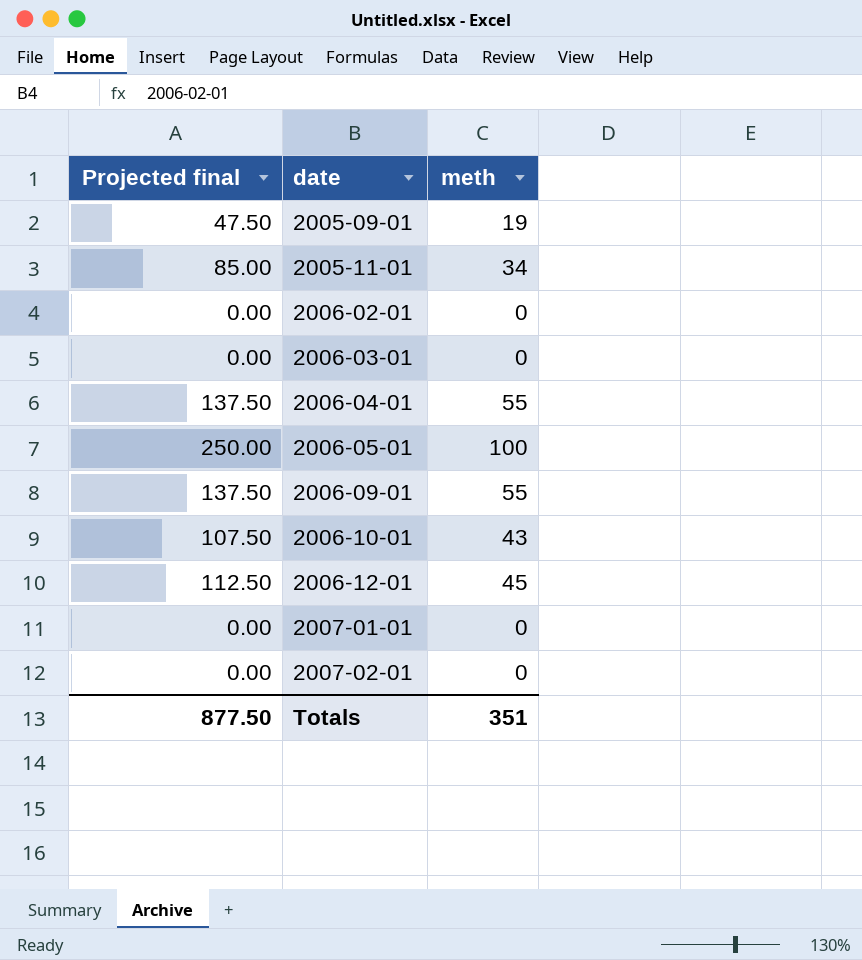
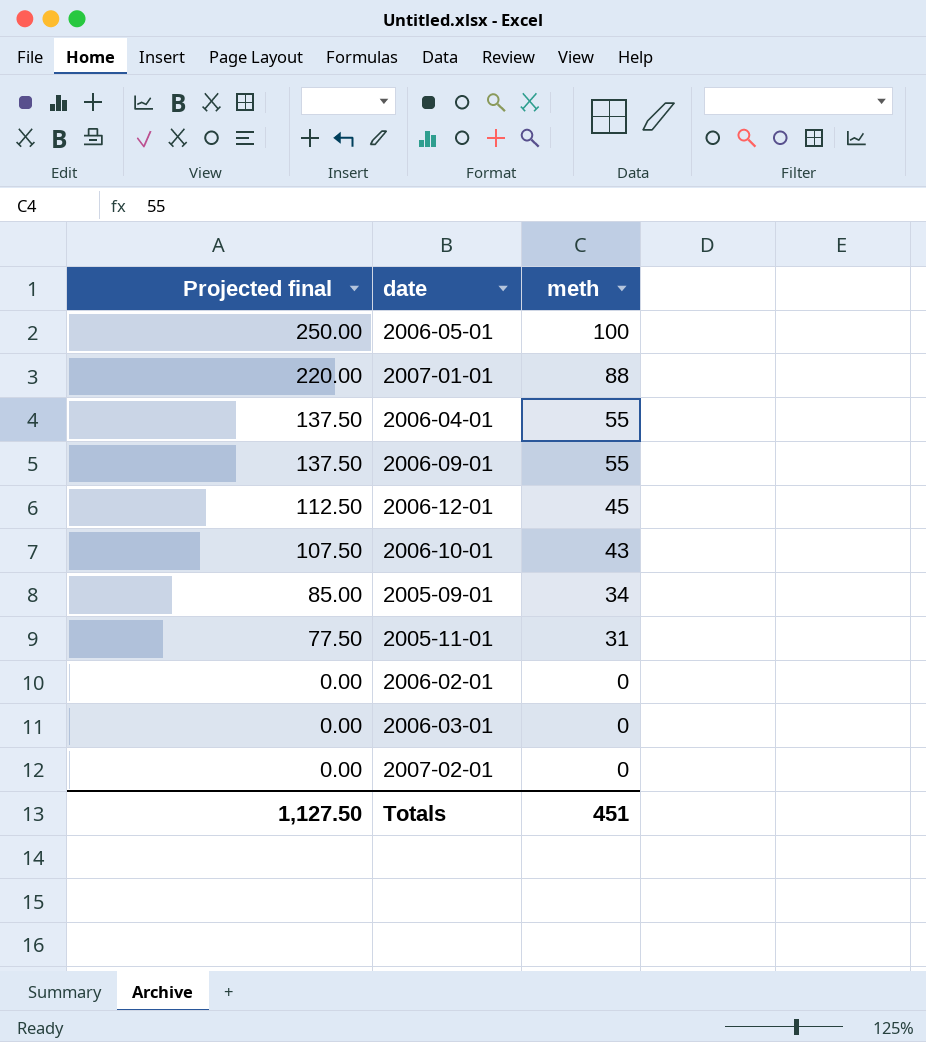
row order: date ascending -> Projected final descending
2007-01-01 | Projected final: 0.00 -> 220.00
2007-01-01 | meth: 0 -> 88
2005-09-01 | Projected final: 47.50 -> 85.00
2005-09-01 | meth: 19 -> 34
2005-11-01 | Projected final: 85.00 -> 77.50
2005-11-01 | meth: 34 -> 31
Totals | Projected final: 877.50 -> 1,127.50
Totals | meth: 351 -> 451

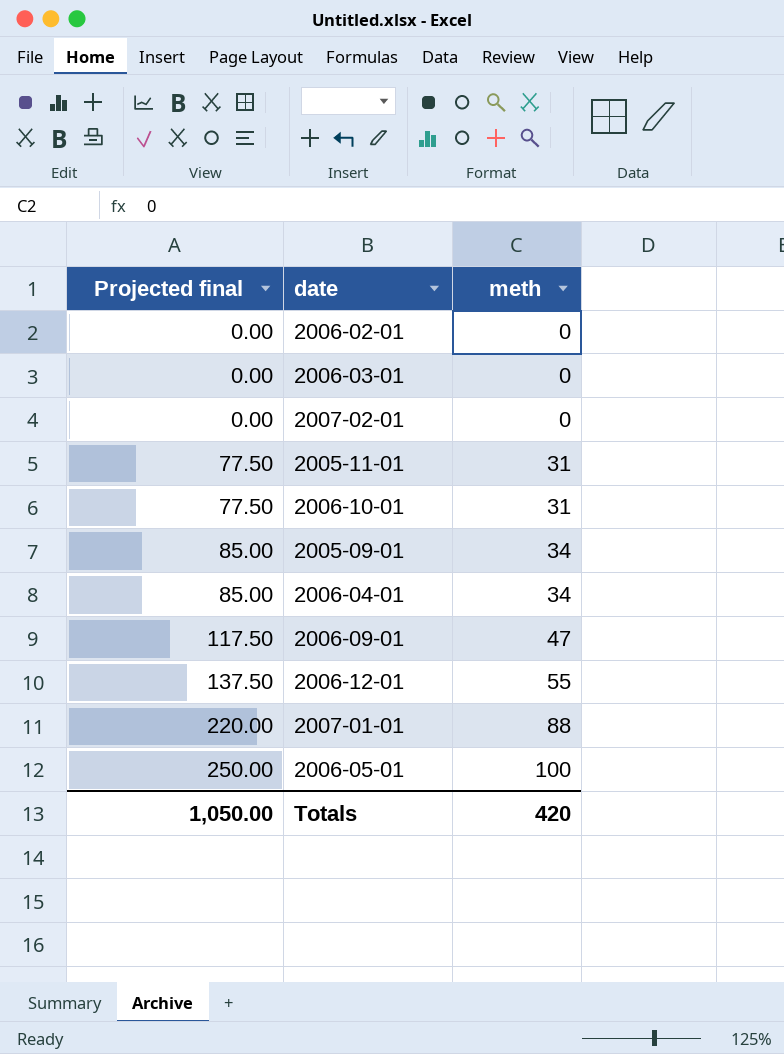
row order: Projected final descending -> Projected final ascending
2006-10-01 | Projected final: 107.50 -> 77.50
2006-10-01 | meth: 43 -> 31
2006-04-01 | Projected final: 137.50 -> 85.00
2006-04-01 | meth: 55 -> 34
2006-09-01 | Projected final: 137.50 -> 117.50
2006-09-01 | meth: 55 -> 47
2006-12-01 | Projected final: 112.50 -> 137.50
2006-12-01 | meth: 45 -> 55
Totals | Projected final: 1,127.50 -> 1,050.00
Totals | meth: 451 -> 420

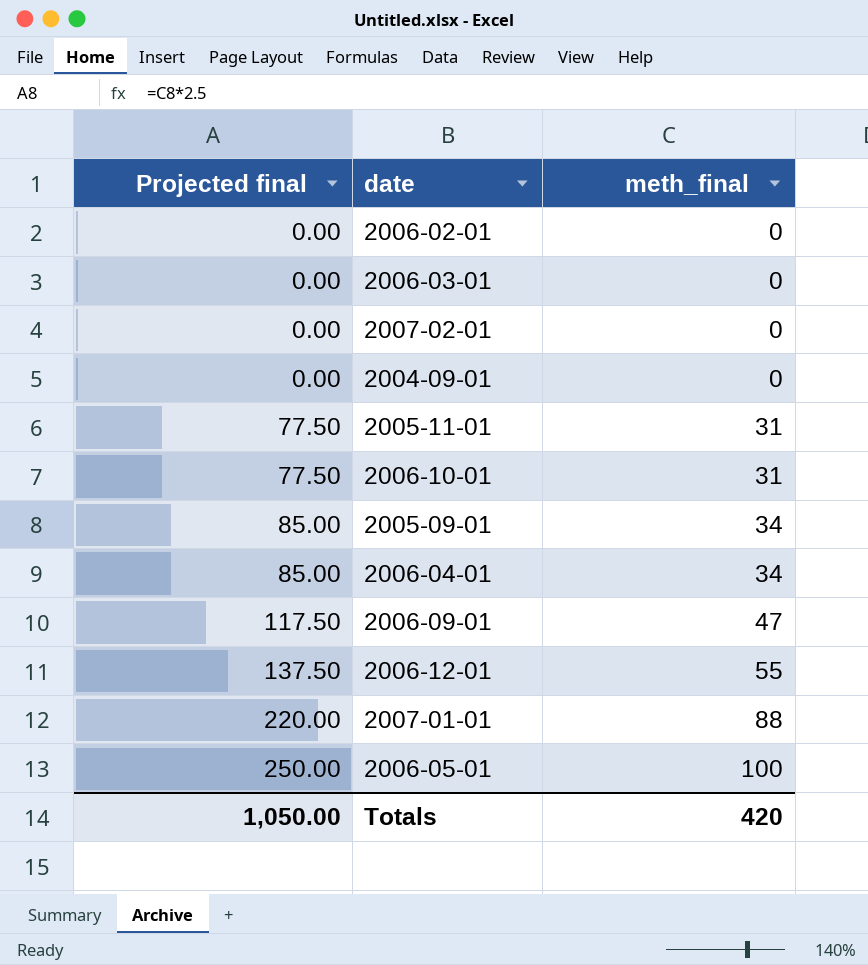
column name: meth -> meth_final
row 2004-09-01: none -> 0.00 | 0

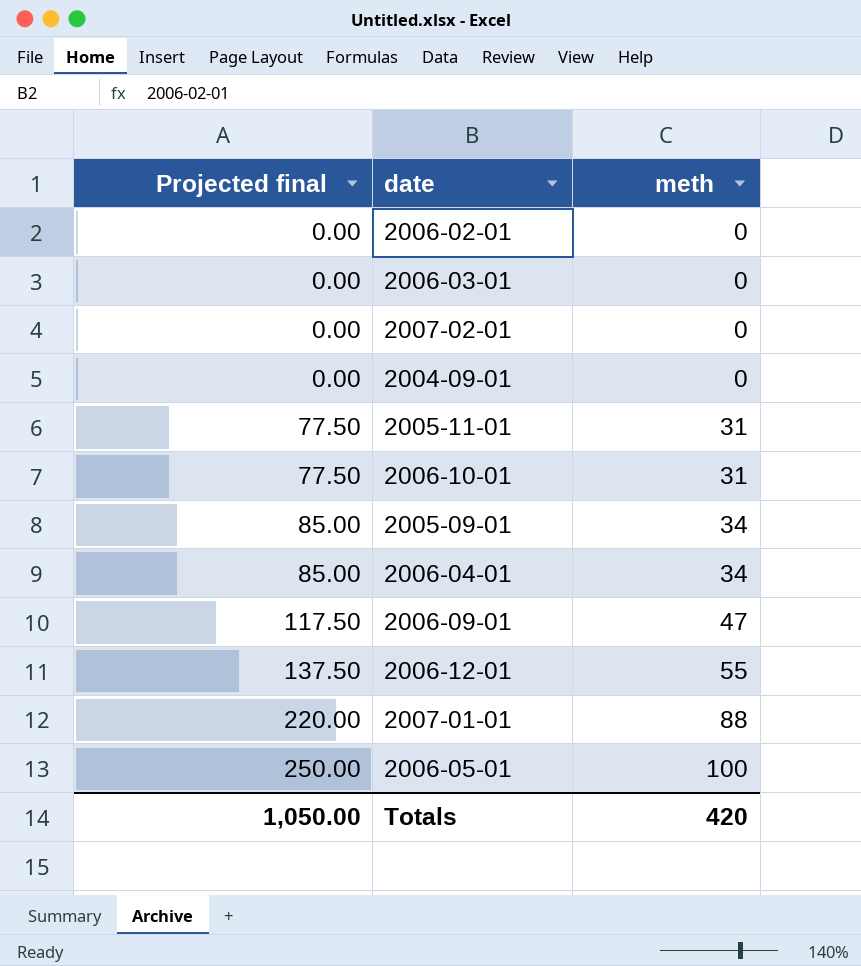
column name: meth_final -> meth

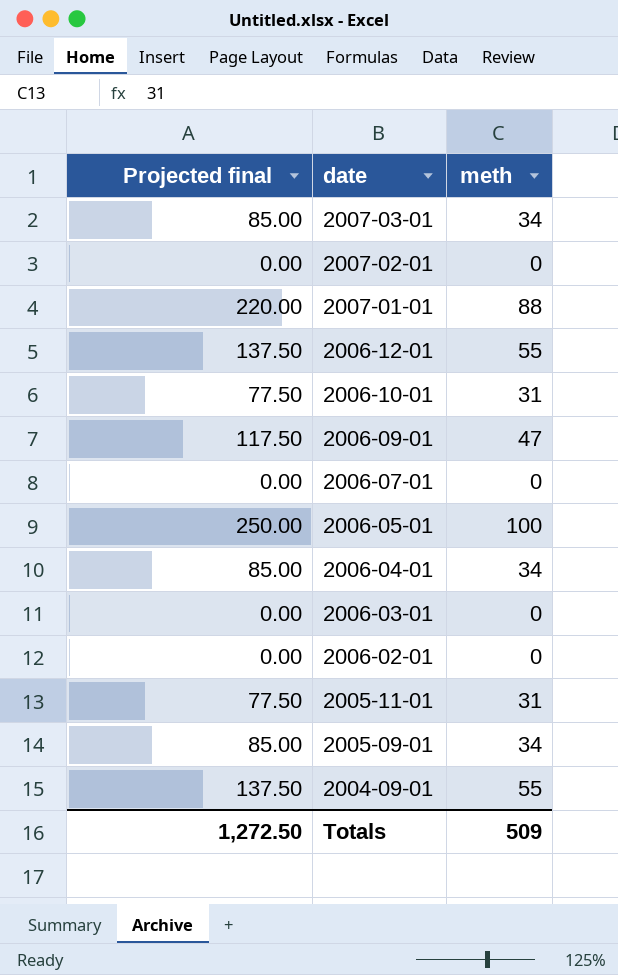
row order: Projected final ascending -> date descending
row 2007-03-01: none -> 85.00 | 34
row 2006-07-01: none -> 0.00 | 0
2004-09-01 | Projected final: 0.00 -> 137.50
2004-09-01 | meth: 0 -> 55
Totals | Projected final: 1,050.00 -> 1,272.50
Totals | meth: 420 -> 509

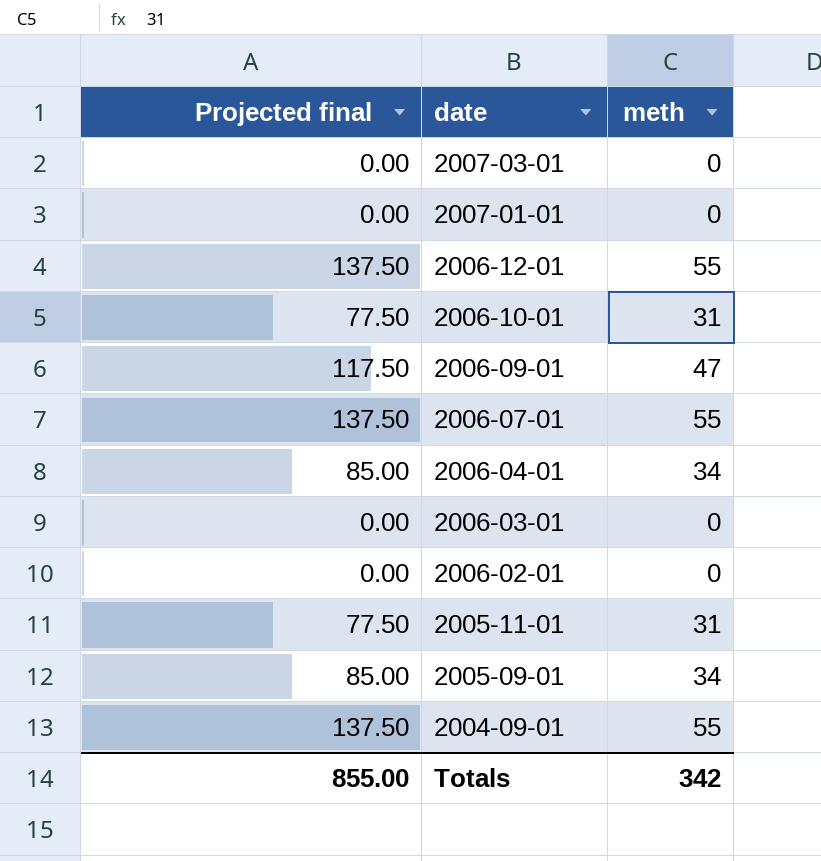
row 2007-02-01: 0.00 | 0 -> none
row 2006-05-01: 250.00 | 100 -> none
2007-03-01 | Projected final: 85.00 -> 0.00
2007-03-01 | meth: 34 -> 0
2007-01-01 | Projected final: 220.00 -> 0.00
2007-01-01 | meth: 88 -> 0
2006-07-01 | Projected final: 0.00 -> 137.50
2006-07-01 | meth: 0 -> 55
Totals | Projected final: 1,272.50 -> 855.00
Totals | meth: 509 -> 342

